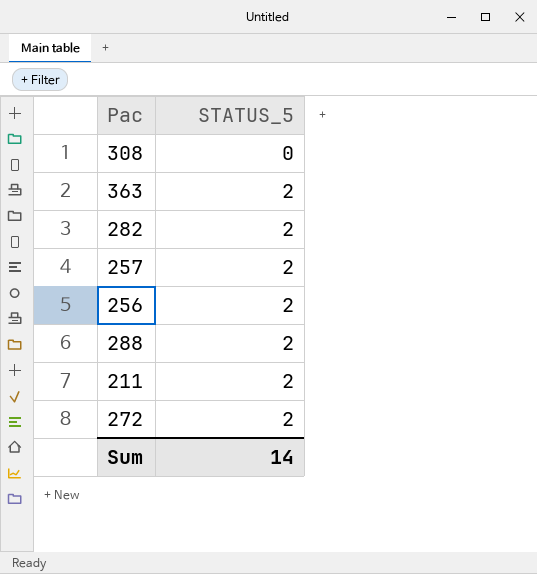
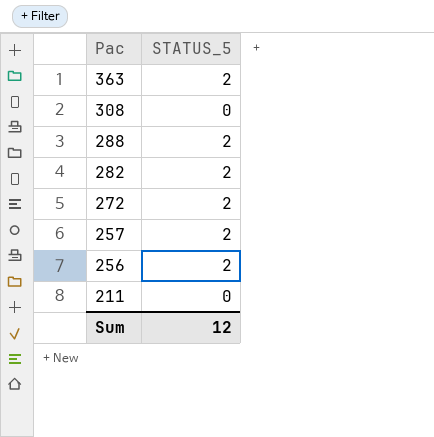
row order: STATUS_5 ascending -> Pac descending
211 | STATUS_5: 2 -> 0
Sum | STATUS_5: 14 -> 12

